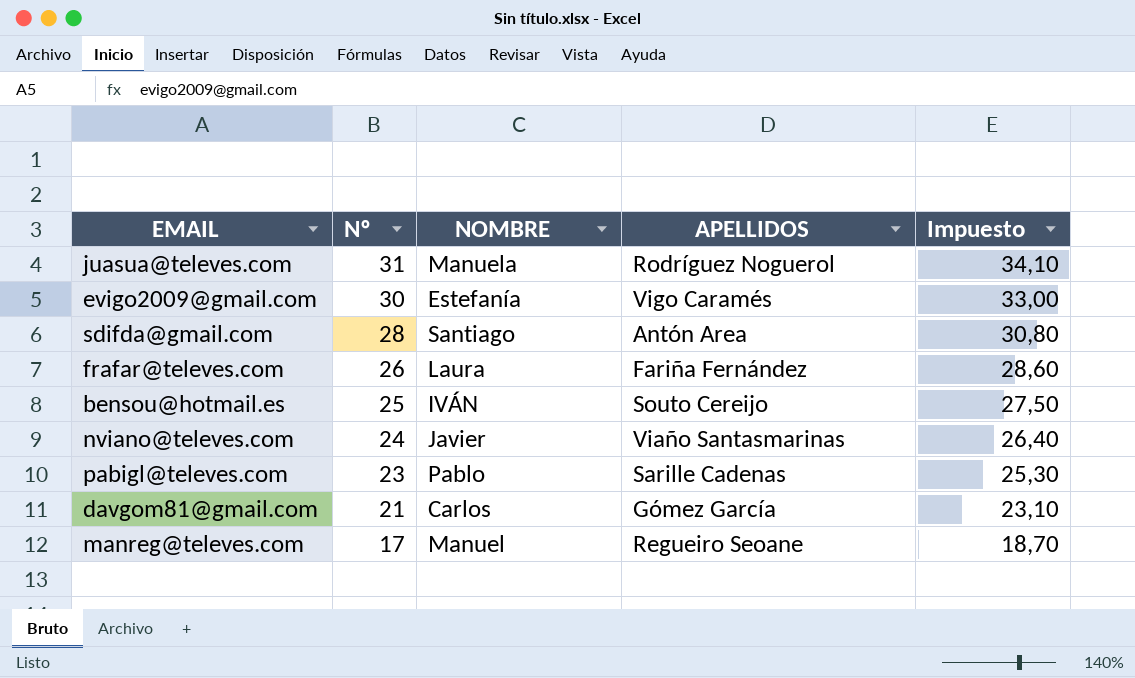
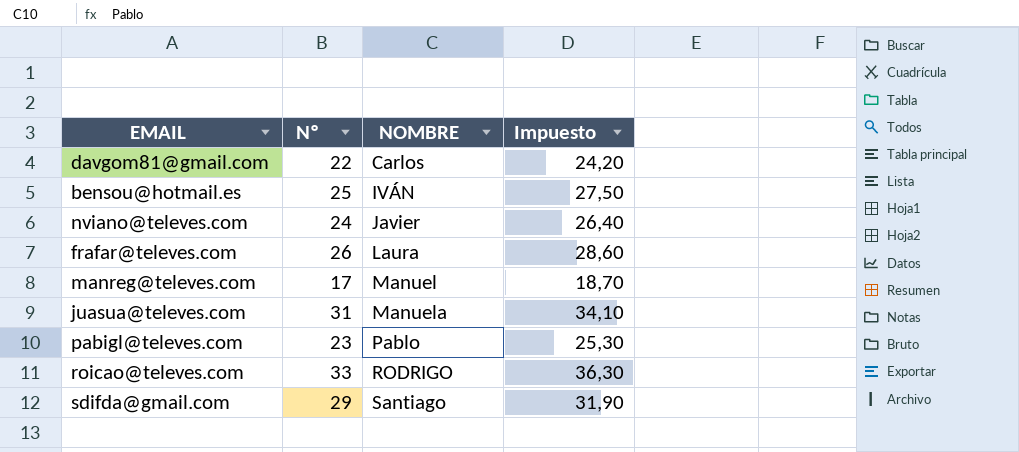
row order: Nº descending -> NOMBRE ascending
column APELLIDOS | position: 4 -> none
row evigo2009@gmail.com: 30 | Estefanía | Vigo Caramés | 33,00 -> none
davgom81@gmail.com | Nº: 21 -> 22
davgom81@gmail.com | Impuesto: 23,10 -> 24,20
row roicao@televes.com: none -> 33 | RODRIGO | 36,30
sdifda@gmail.com | Nº: 28 -> 29
sdifda@gmail.com | Impuesto: 30,80 -> 31,90

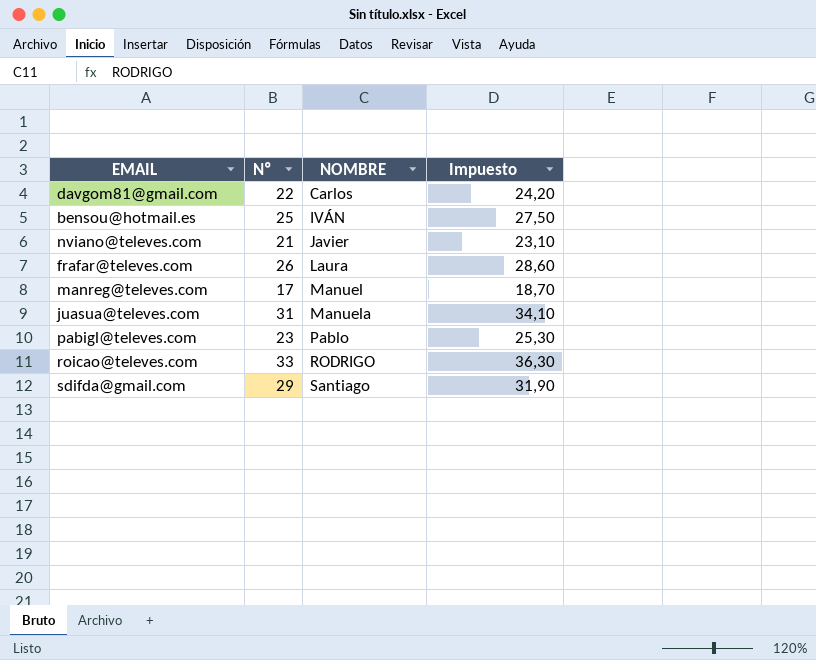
nviano@televes.com | Nº: 24 -> 21
nviano@televes.com | Impuesto: 26,40 -> 23,10

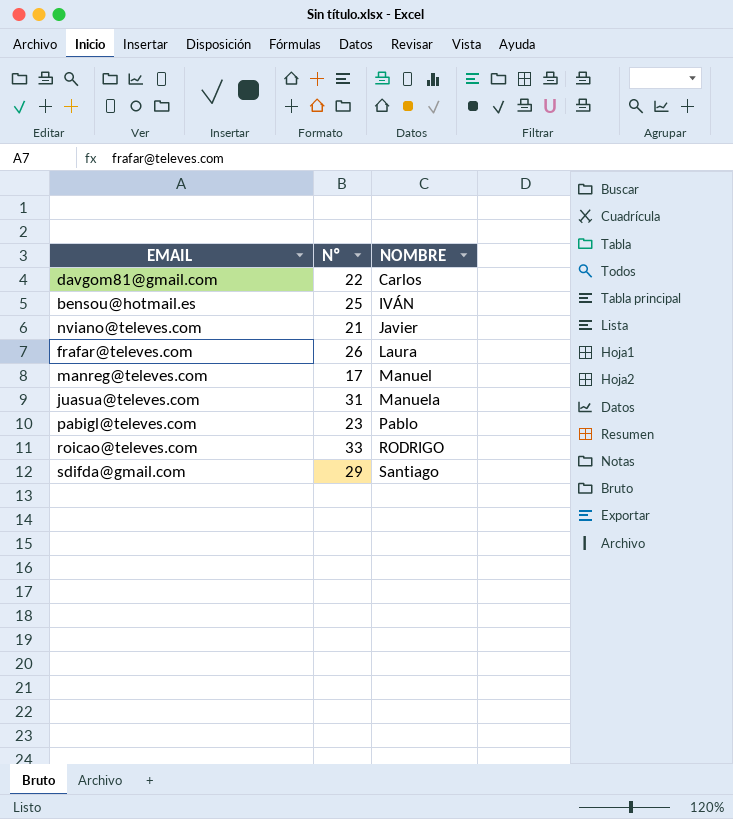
column Impuesto | formula: [Nº] * 1,1 -> none

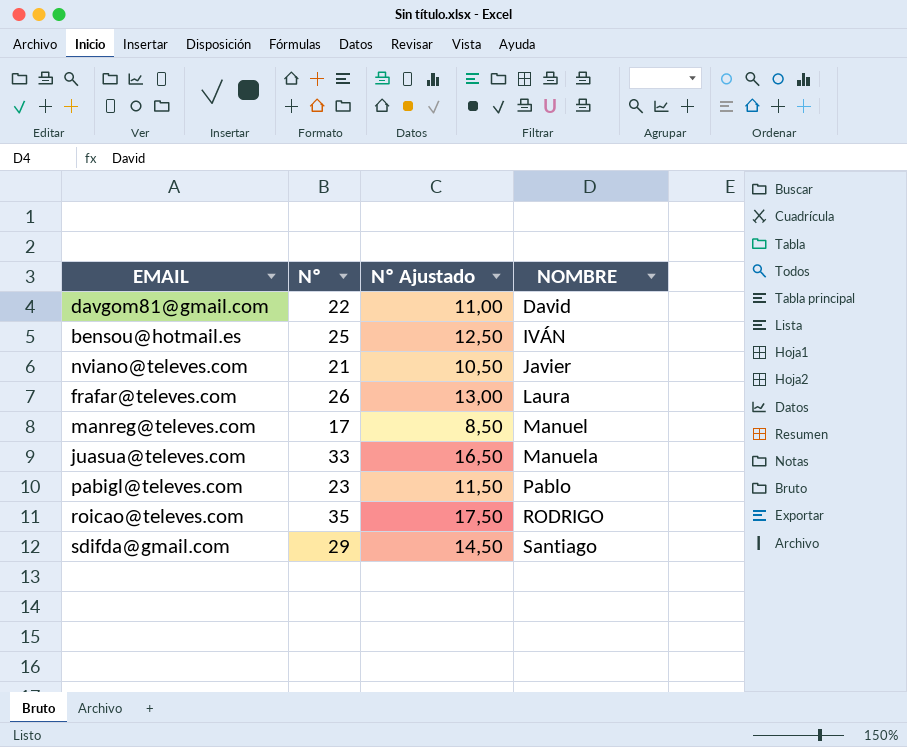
column Nº Ajustado | formula: none -> [Nº] * 0,5
davgom81@gmail.com | NOMBRE: Carlos -> David
juasua@televes.com | Nº: 31 -> 33
roicao@televes.com | Nº: 33 -> 35

